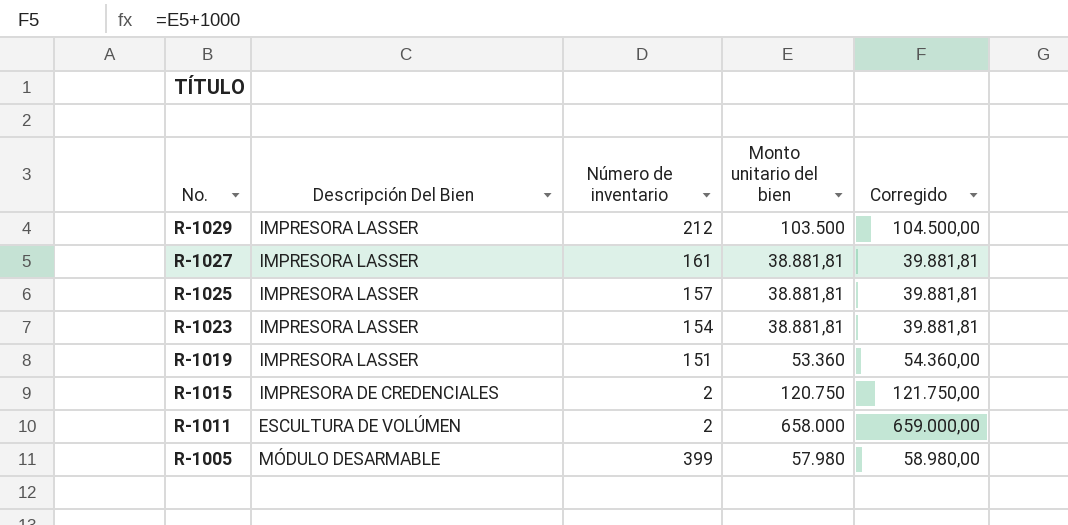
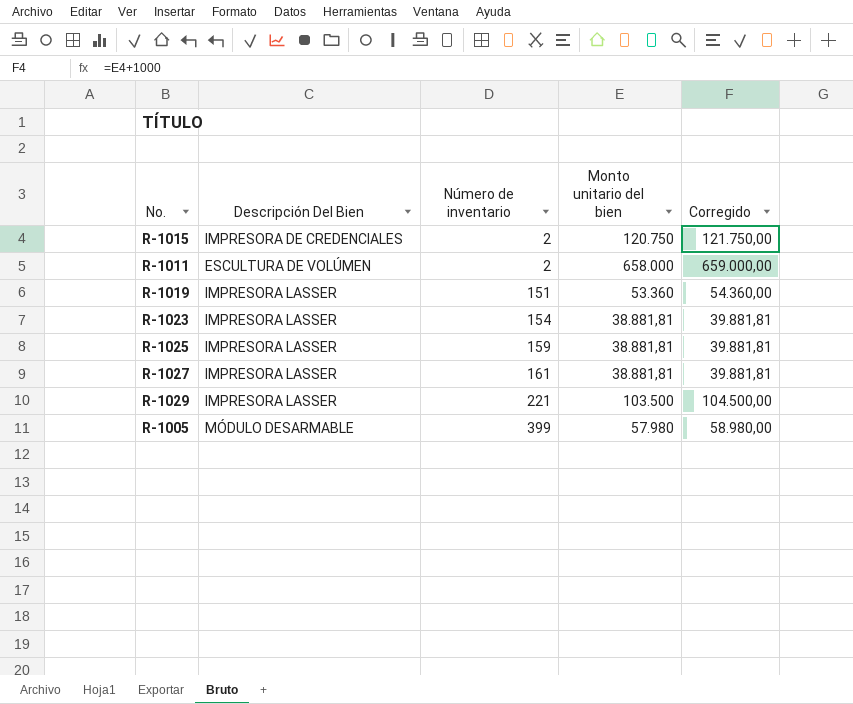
row order: No. descending -> Número de inventario ascending
R-1025 | Número de inventario: 157 -> 159
R-1029 | Número de inventario: 212 -> 221

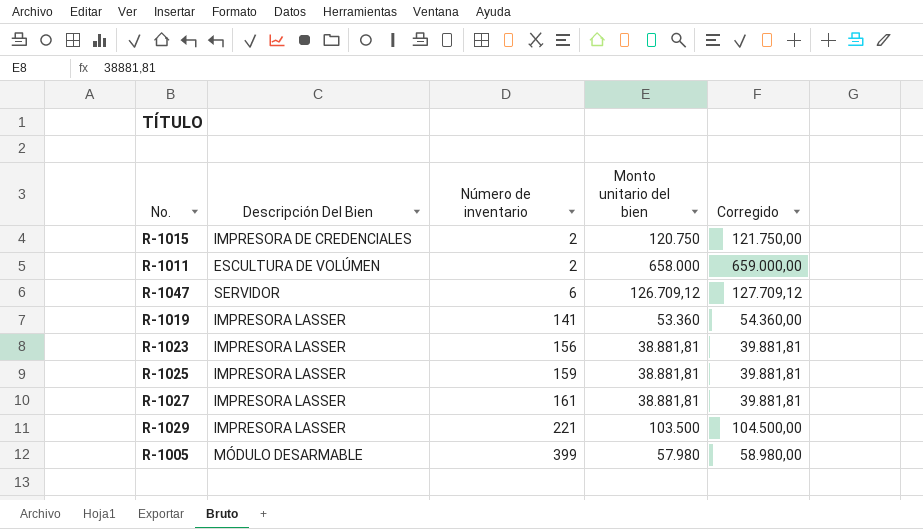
row R-1047: none -> SERVIDOR | 6 | 126.709,12 | 127.709,12
R-1019 | Número de inventario: 151 -> 141
R-1023 | Número de inventario: 154 -> 156

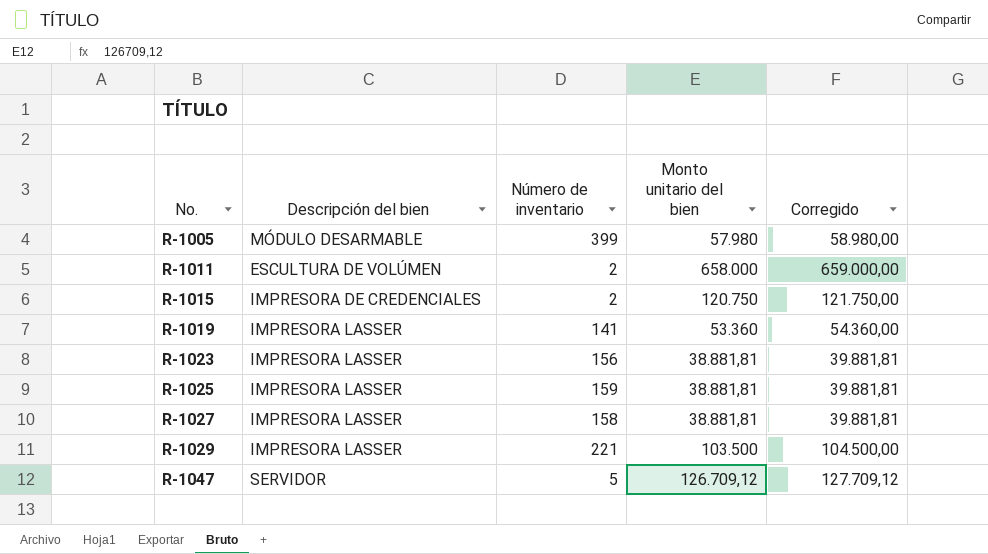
row order: Número de inventario ascending -> No. ascending
column name: Descripción Del Bien -> Descripción del bien
R-1027 | Número de inventario: 161 -> 158
R-1047 | Número de inventario: 6 -> 5

